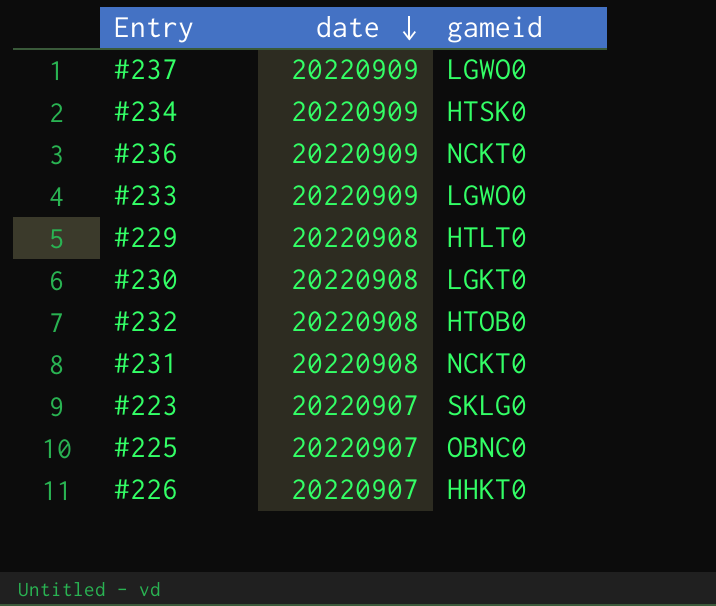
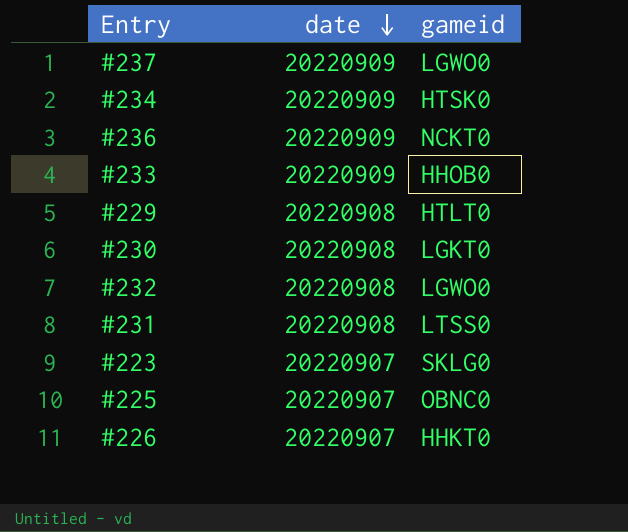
#233 | gameid: LGWO0 -> HHOB0
#232 | gameid: HTOB0 -> LGWO0
#231 | gameid: NCKT0 -> LTSS0

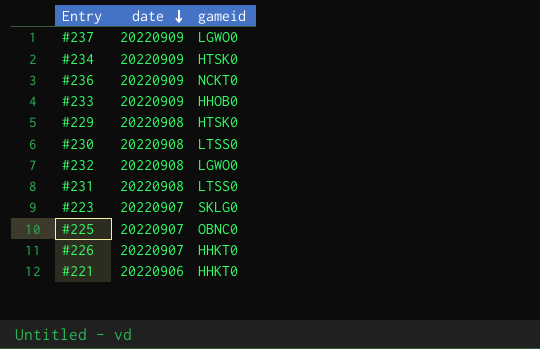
#229 | gameid: HTLT0 -> HTSK0
#230 | gameid: LGKT0 -> LTSS0
row #221: none -> 20220906 | HHKT0

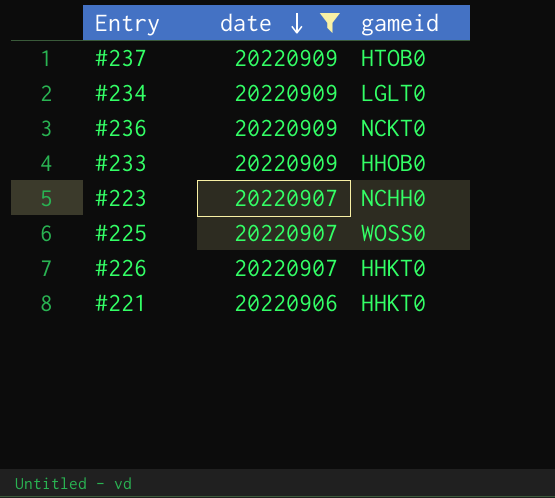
filter: none -> date != 20220908
#237 | gameid: LGWO0 -> HTOB0
#234 | gameid: HTSK0 -> LGLT0
#223 | gameid: SKLG0 -> NCHH0
#225 | gameid: OBNC0 -> WOSS0

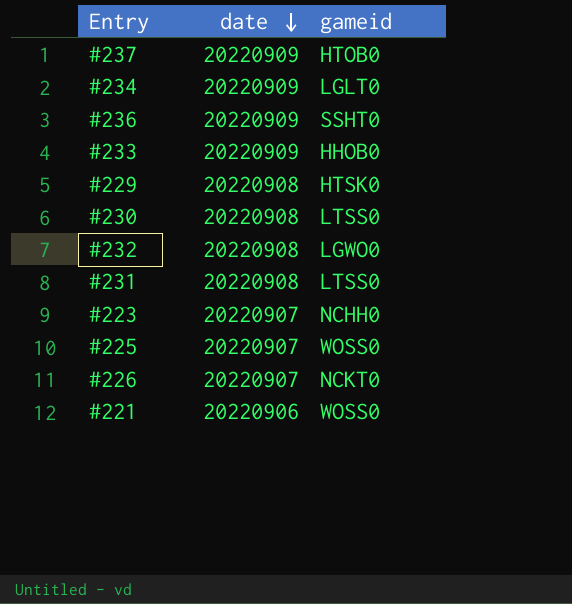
filter: date != 20220908 -> none
#236 | gameid: NCKT0 -> SSHT0
#226 | gameid: HHKT0 -> NCKT0
#221 | gameid: HHKT0 -> WOSS0

